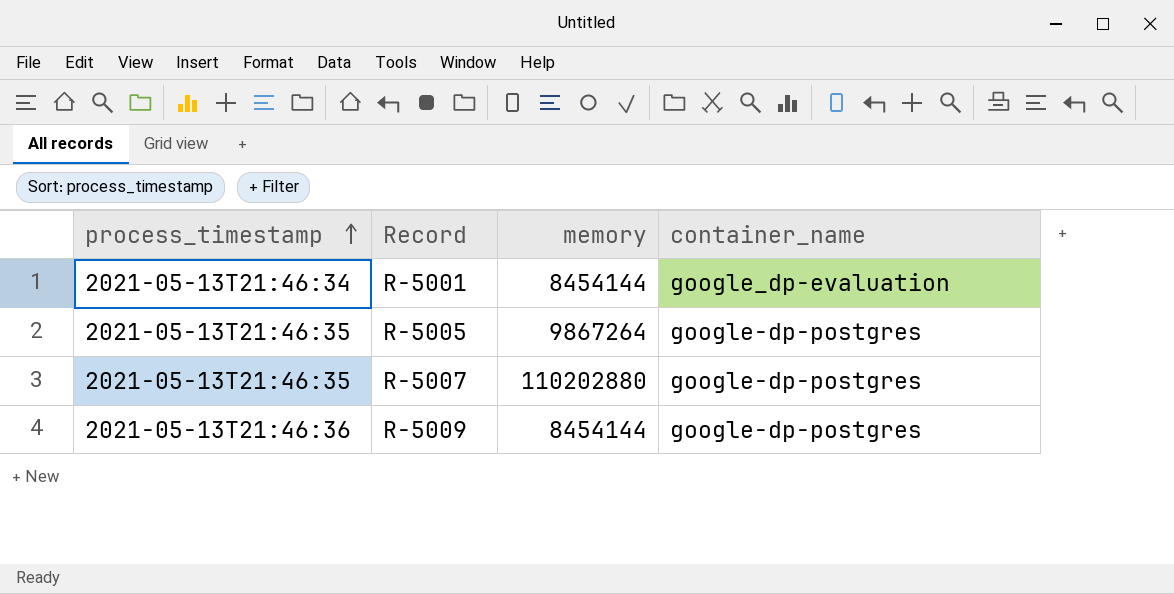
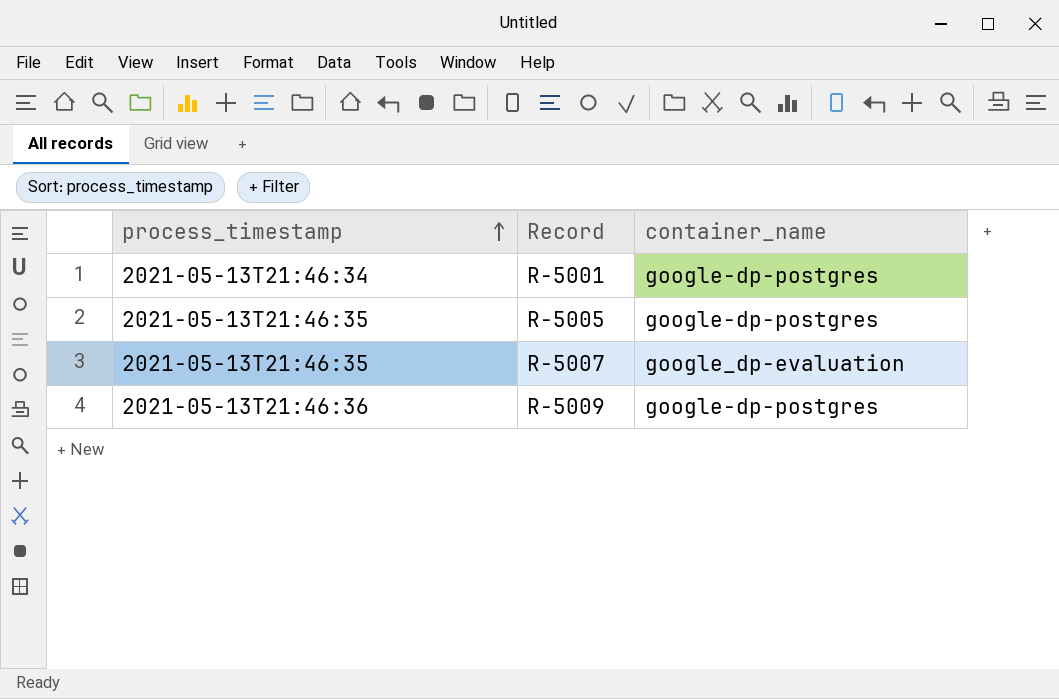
column memory | position: 3 -> none
R-5001 | container_name: google_dp-evaluation -> google-dp-postgres
R-5007 | container_name: google-dp-postgres -> google_dp-evaluation

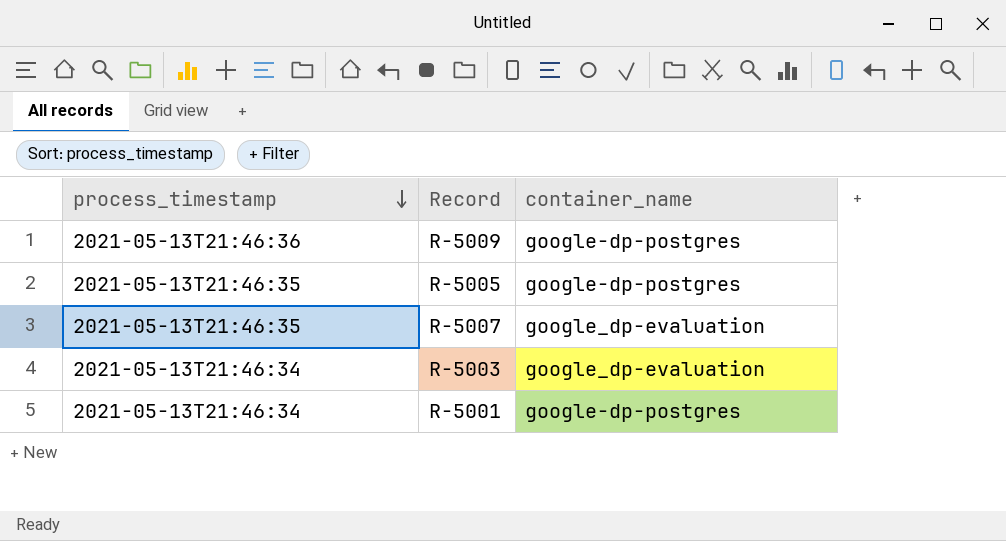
row order: process_timestamp ascending -> process_timestamp descending
row R-5003: none -> 2021-05-13T21:46:34 | google_dp-evaluation

